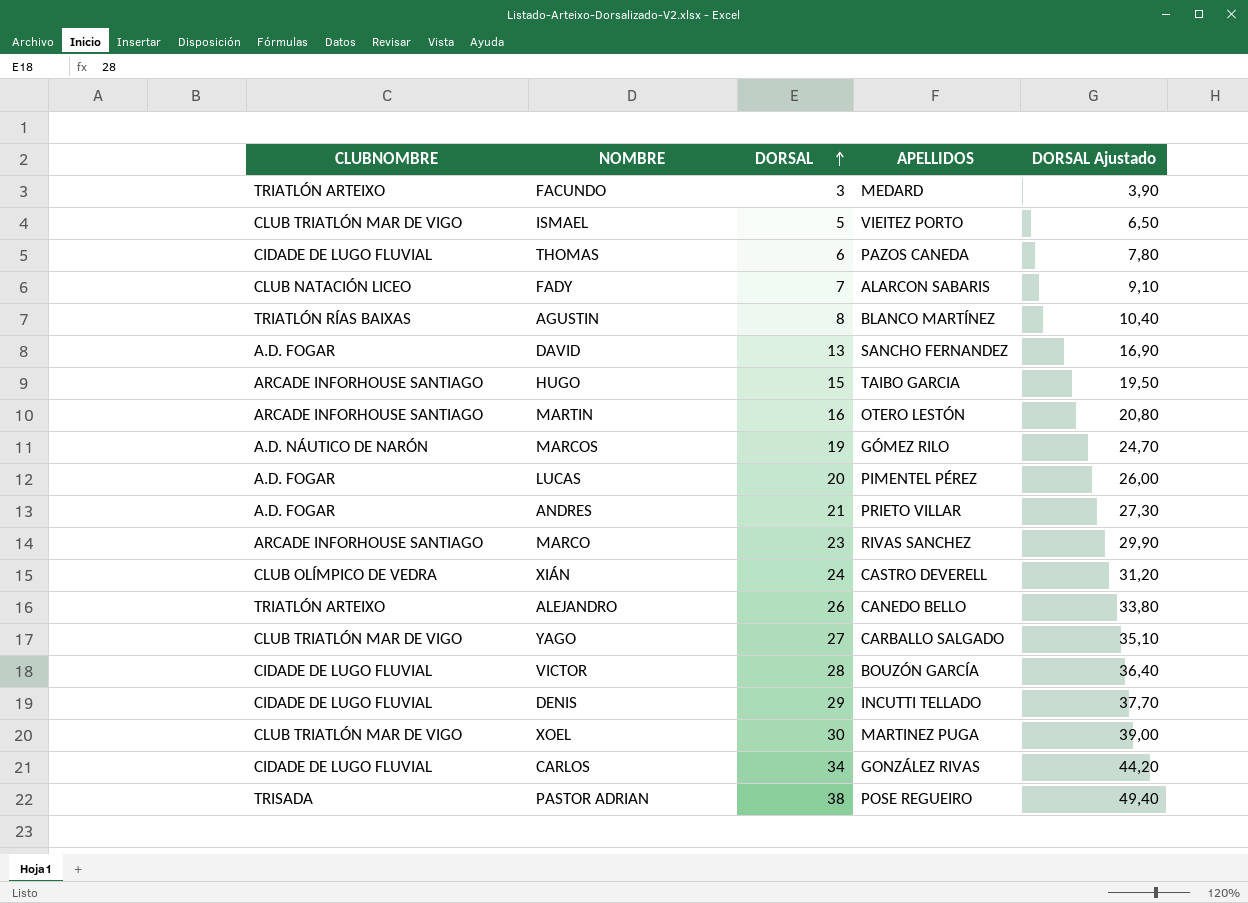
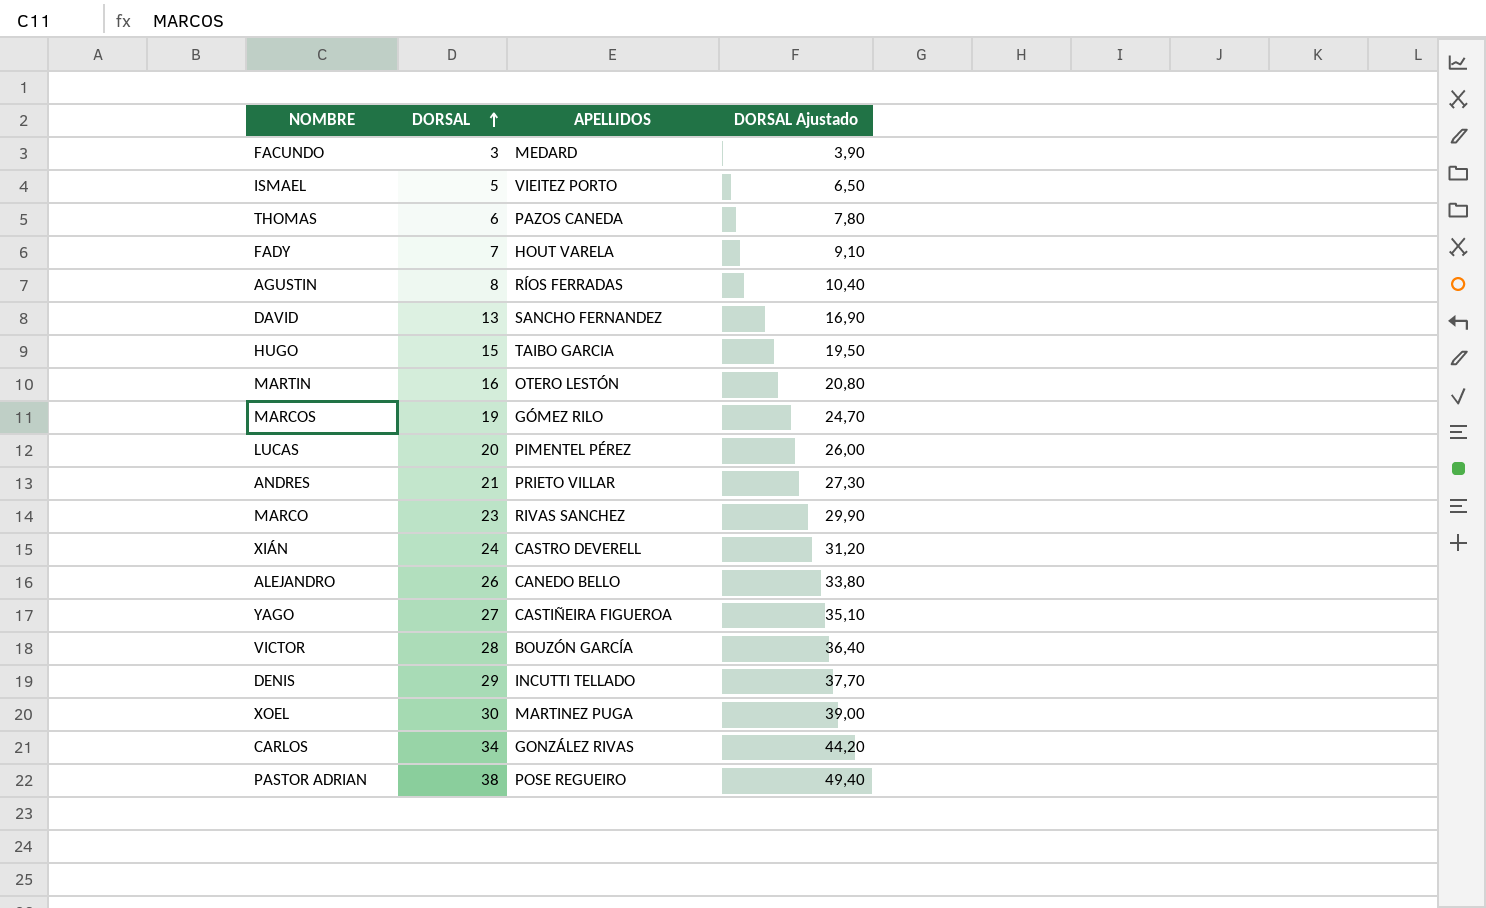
column CLUBNOMBRE | position: 1 -> none
FADY | APELLIDOS: ALARCON SABARIS -> HOUT VARELA
AGUSTIN | APELLIDOS: BLANCO MARTÍNEZ -> RÍOS FERRADAS
YAGO | APELLIDOS: CARBALLO SALGADO -> CASTIÑEIRA FIGUEROA

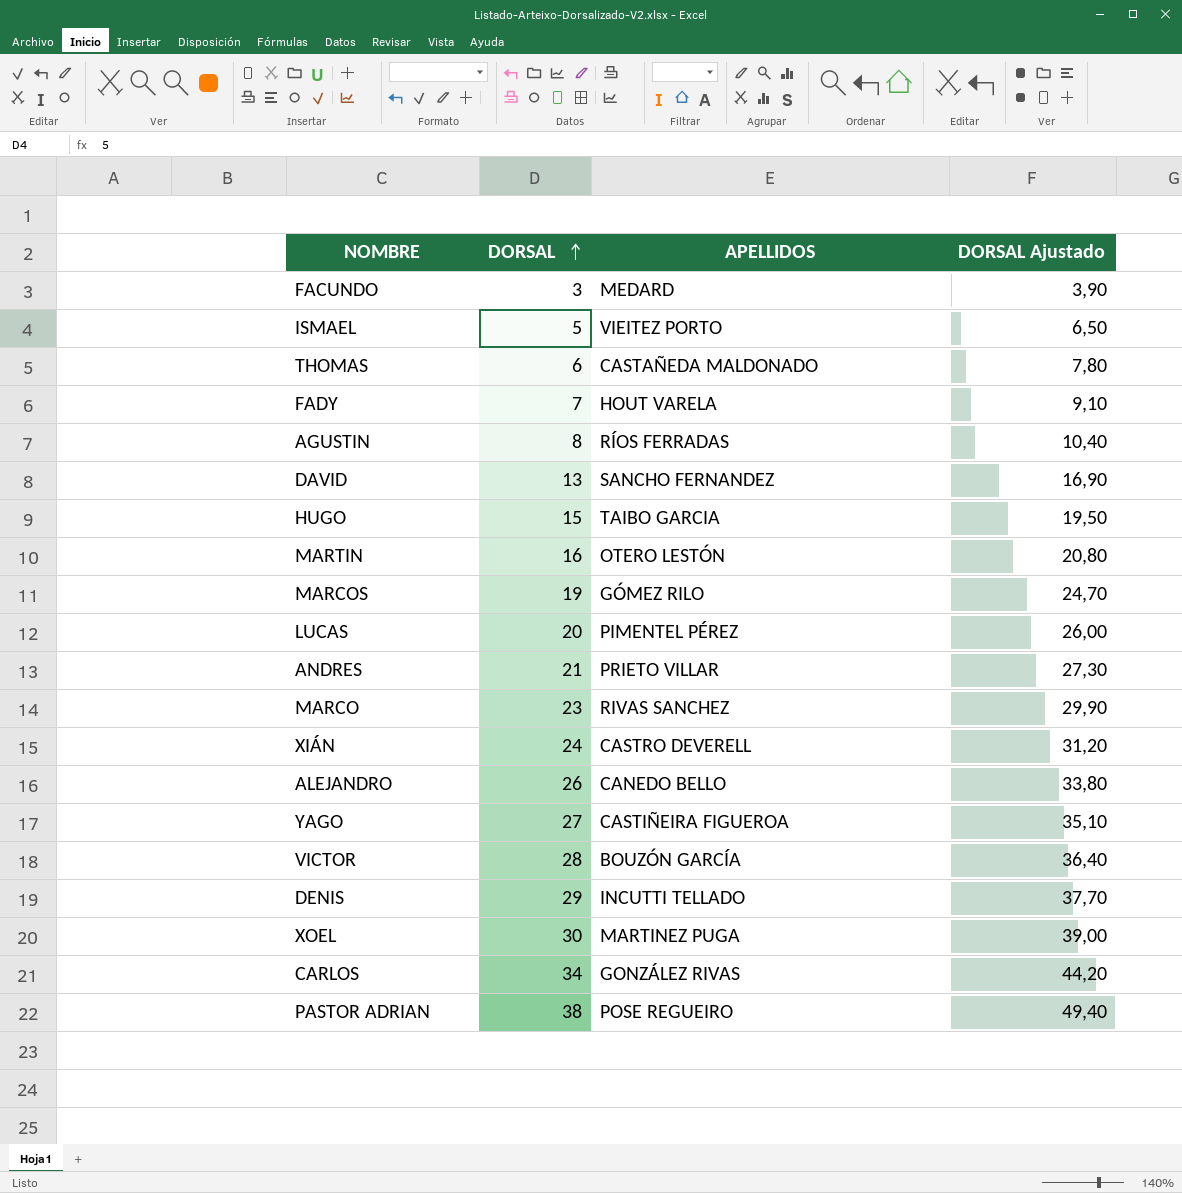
THOMAS | APELLIDOS: PAZOS CANEDA -> CASTAÑEDA MALDONADO

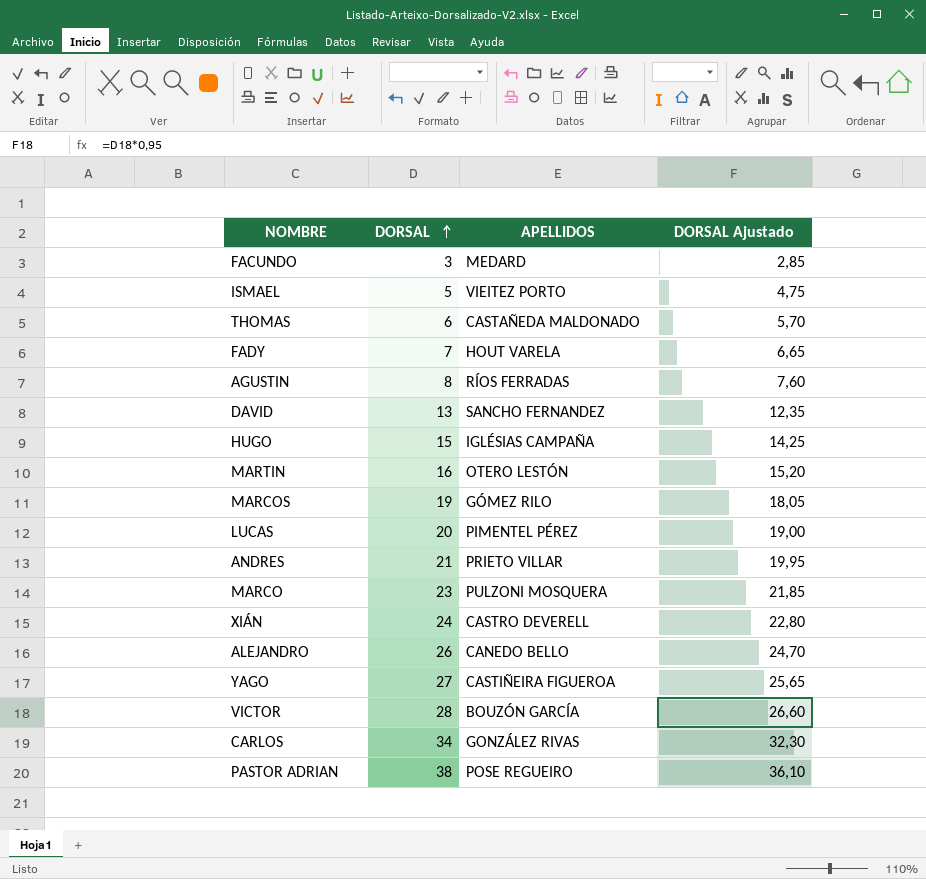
column DORSAL Ajustado | formula: [DORSAL] * 1,3 -> [DORSAL] * 0,95
row DENIS: 29 | INCUTTI TELLADO | 37,70 -> none
row XOEL: 30 | MARTINEZ PUGA | 39,00 -> none
HUGO | APELLIDOS: TAIBO GARCIA -> IGLÉSIAS CAMPAÑA
MARCO | APELLIDOS: RIVAS SANCHEZ -> PULZONI MOSQUERA

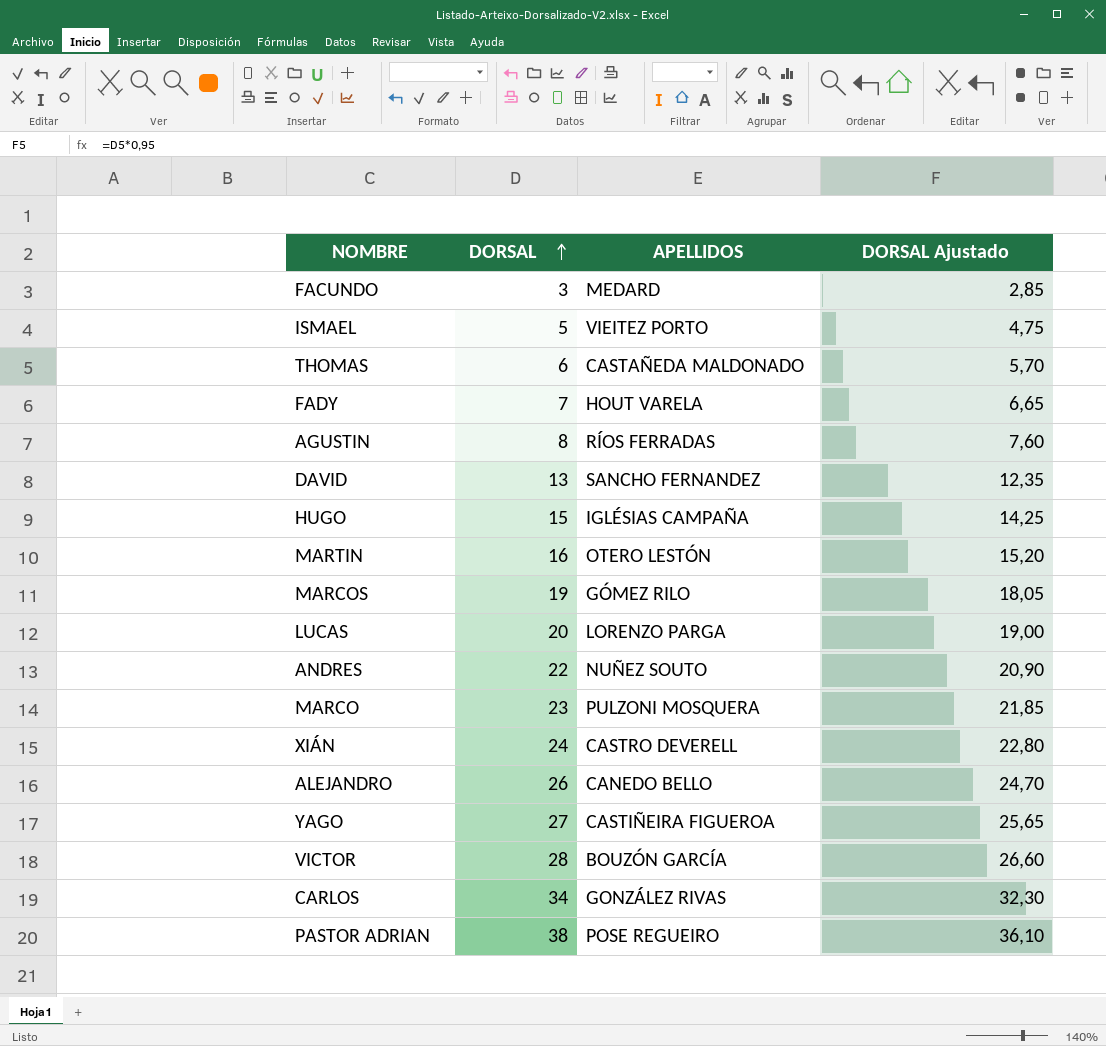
LUCAS | APELLIDOS: PIMENTEL PÉREZ -> LORENZO PARGA
ANDRES | DORSAL: 21 -> 22
ANDRES | APELLIDOS: PRIETO VILLAR -> NUÑEZ SOUTO
ANDRES | DORSAL Ajustado: 19,95 -> 20,90

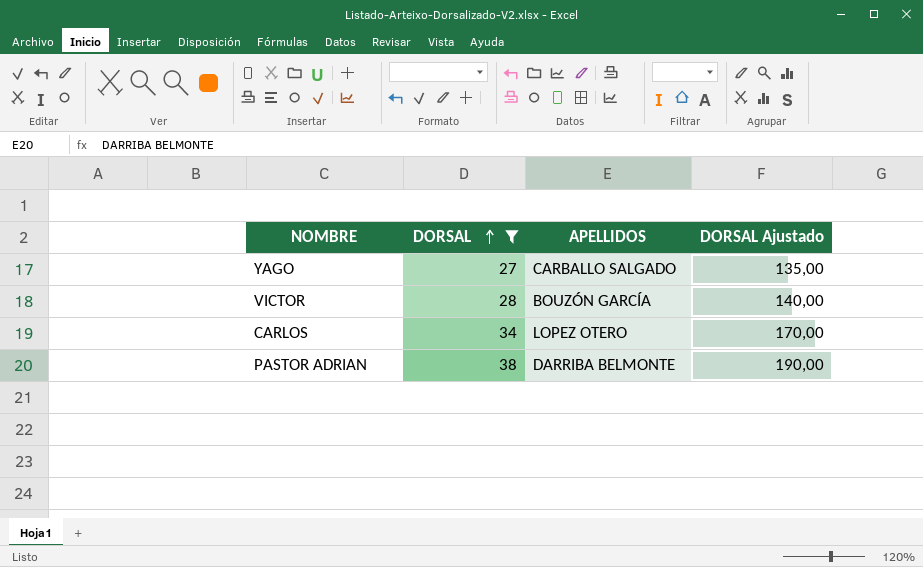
filter: none -> DORSAL >= 27
column DORSAL Ajustado | formula: [DORSAL] * 0,95 -> [DORSAL] * 5
YAGO | APELLIDOS: CASTIÑEIRA FIGUEROA -> CARBALLO SALGADO
CARLOS | APELLIDOS: GONZÁLEZ RIVAS -> LOPEZ OTERO
PASTOR ADRIAN | APELLIDOS: POSE REGUEIRO -> DARRIBA BELMONTE

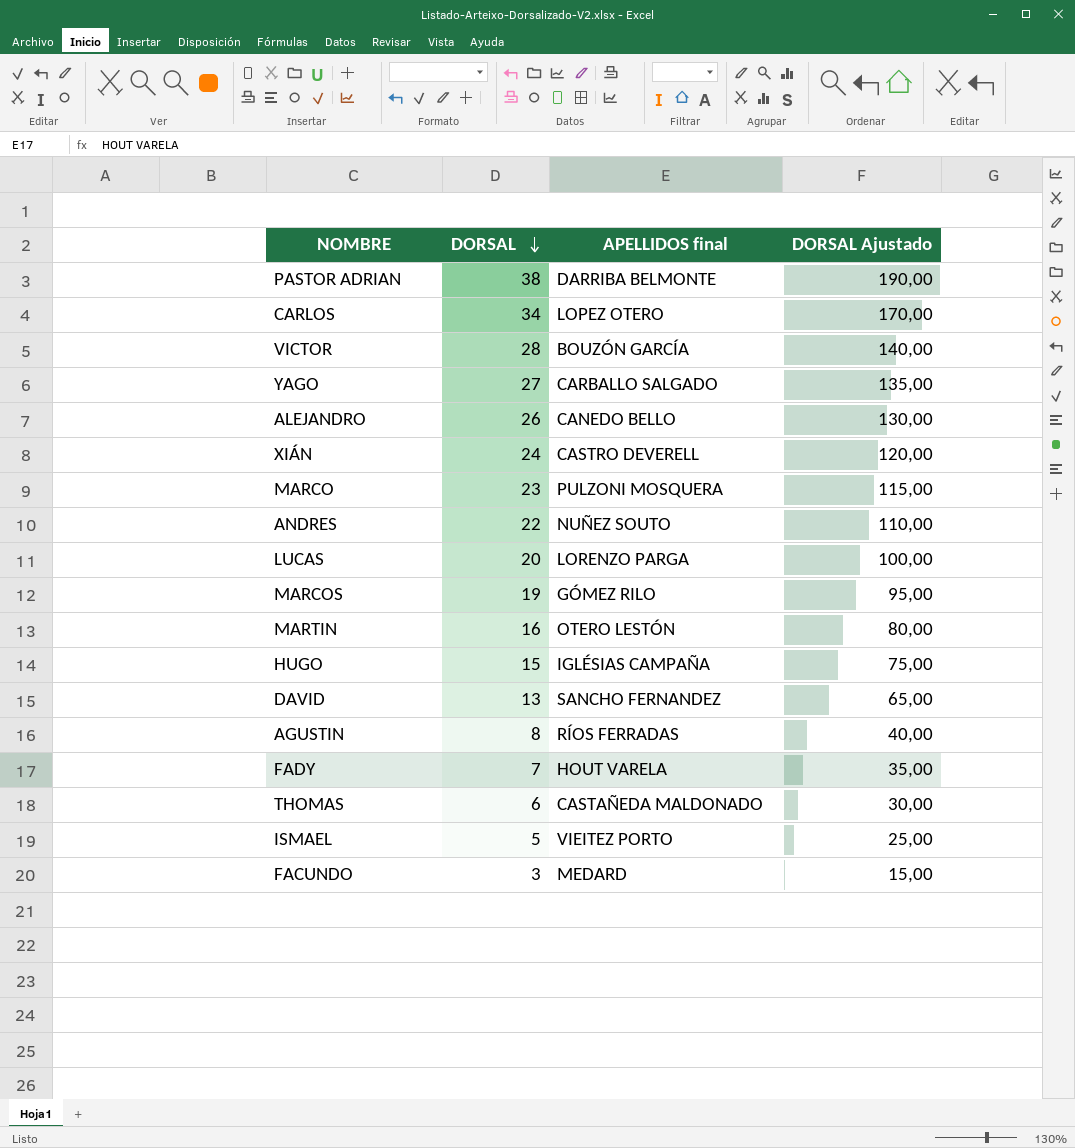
filter: DORSAL >= 27 -> none
row order: DORSAL ascending -> DORSAL descending
column name: APELLIDOS -> APELLIDOS final

